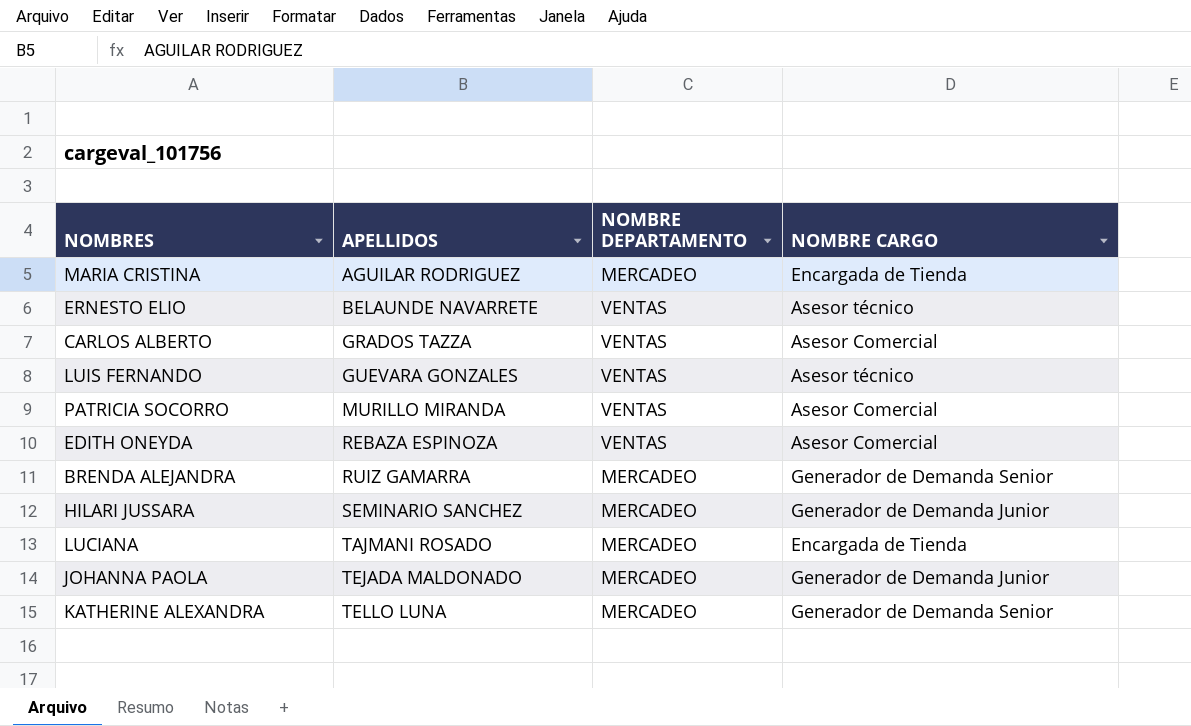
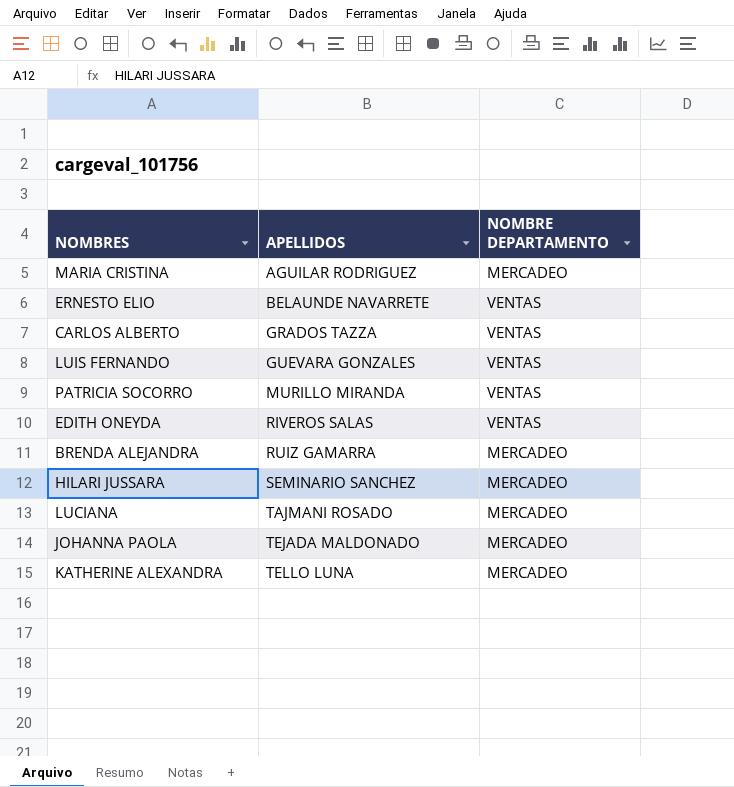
column NOMBRE CARGO | position: 4 -> none
EDITH ONEYDA | APELLIDOS: REBAZA ESPINOZA -> RIVEROS SALAS

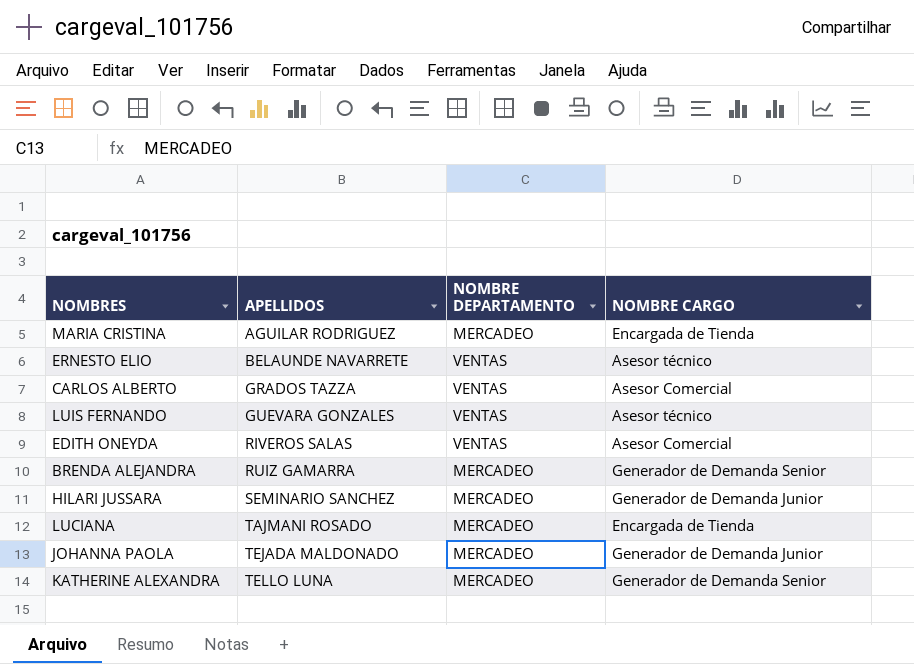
column NOMBRE CARGO | position: none -> 4
row PATRICIA SOCORRO: MURILLO MIRANDA | VENTAS -> none

